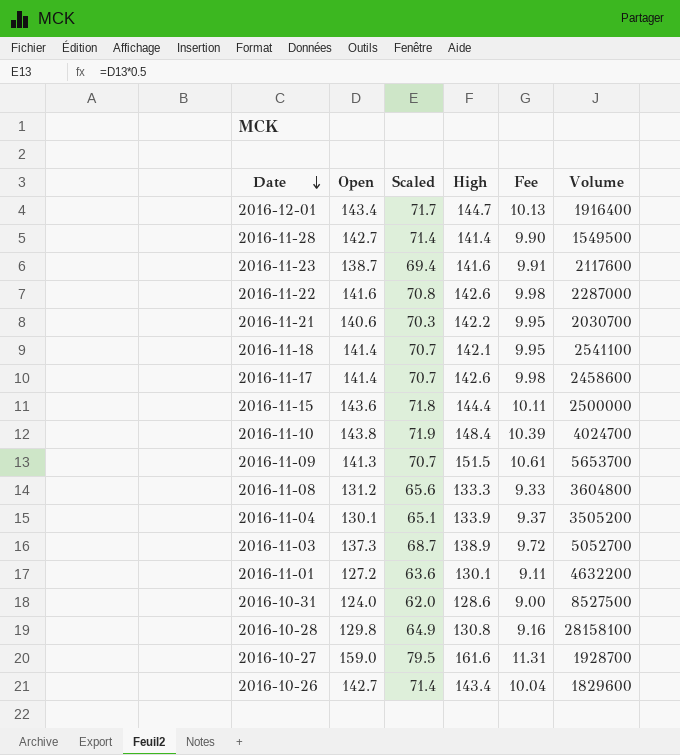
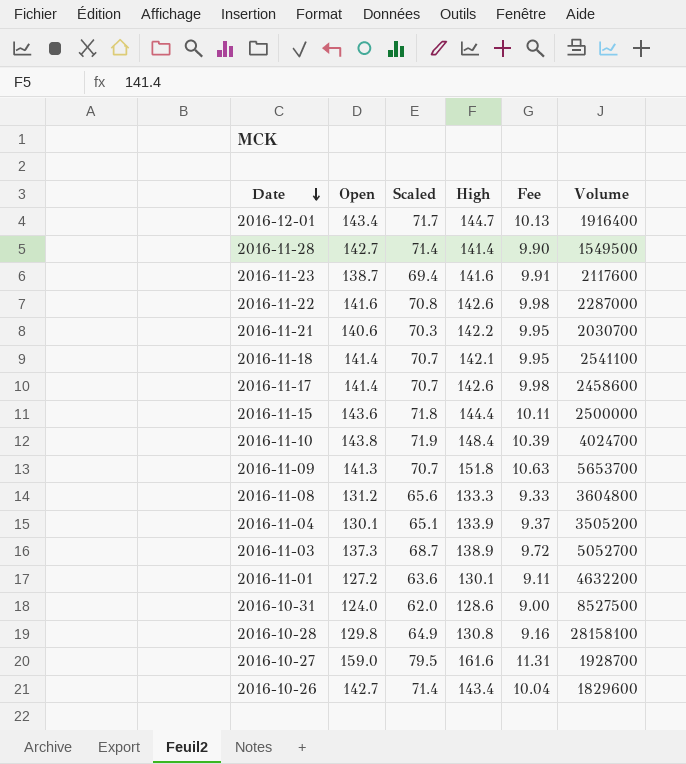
2016-11-09 | High: 151.5 -> 151.8
2016-11-09 | Fee: 10.61 -> 10.63

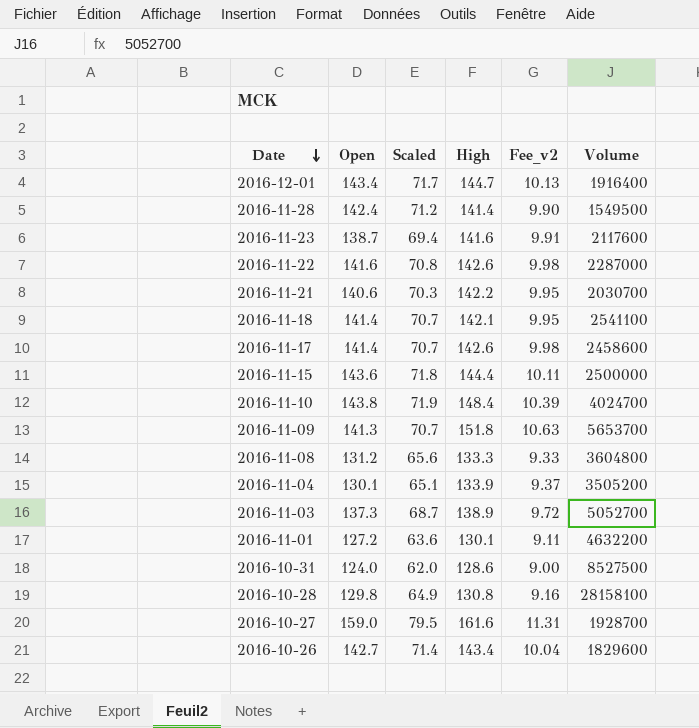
column name: Fee -> Fee_v2
2016-11-28 | Open: 142.7 -> 142.4
2016-11-28 | Scaled: 71.4 -> 71.2

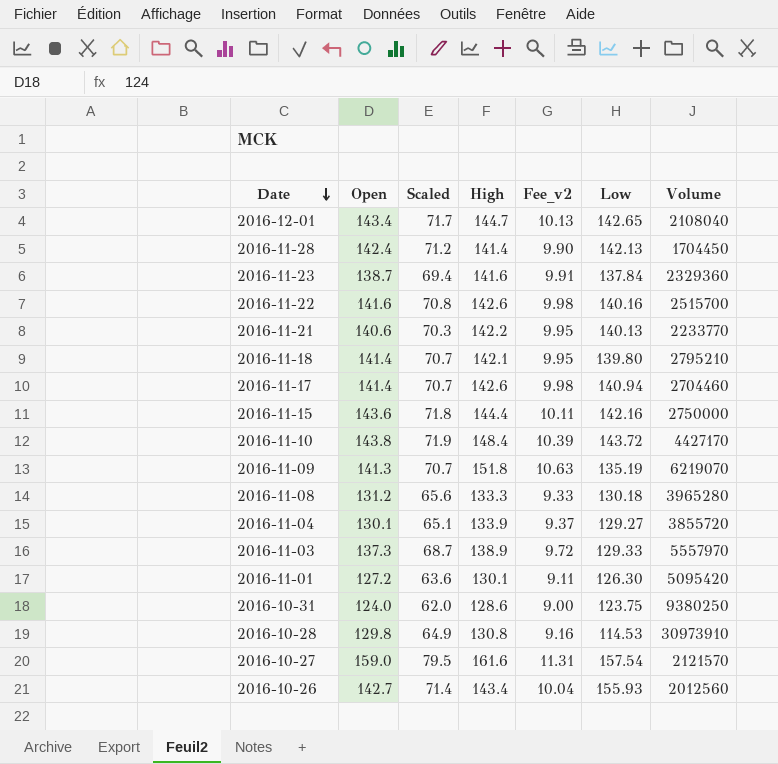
column Low | position: none -> 6
2016-12-01 | Volume: 1916400 -> 2108040
2016-11-28 | Volume: 1549500 -> 1704450
2016-11-23 | Volume: 2117600 -> 2329360
2016-11-22 | Volume: 2287000 -> 2515700
2016-11-21 | Volume: 2030700 -> 2233770
2016-11-18 | Volume: 2541100 -> 2795210
2016-11-17 | Volume: 2458600 -> 2704460
2016-11-15 | Volume: 2500000 -> 2750000
2016-11-10 | Volume: 4024700 -> 4427170
2016-11-09 | Volume: 5653700 -> 6219070
2016-11-08 | Volume: 3604800 -> 3965280
2016-11-04 | Volume: 3505200 -> 3855720
2016-11-03 | Volume: 5052700 -> 5557970
2016-11-01 | Volume: 4632200 -> 5095420
2016-10-31 | Volume: 8527500 -> 9380250
2016-10-28 | Volume: 28158100 -> 30973910
2016-10-27 | Volume: 1928700 -> 2121570
2016-10-26 | Volume: 1829600 -> 2012560

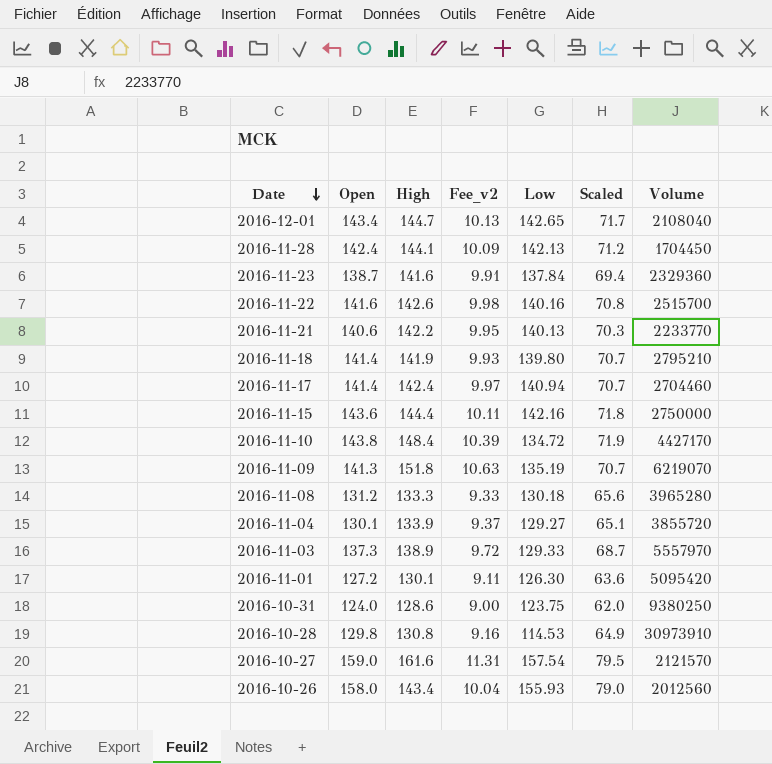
column Scaled | position: 3 -> 6
2016-11-28 | High: 141.4 -> 144.1
2016-11-28 | Fee_v2: 9.90 -> 10.09
2016-11-18 | High: 142.1 -> 141.9
2016-11-18 | Fee_v2: 9.95 -> 9.93
2016-11-17 | High: 142.6 -> 142.4
2016-11-17 | Fee_v2: 9.98 -> 9.97
2016-11-10 | Low: 143.72 -> 134.72
2016-10-26 | Open: 142.7 -> 158.0
2016-10-26 | Scaled: 71.4 -> 79.0

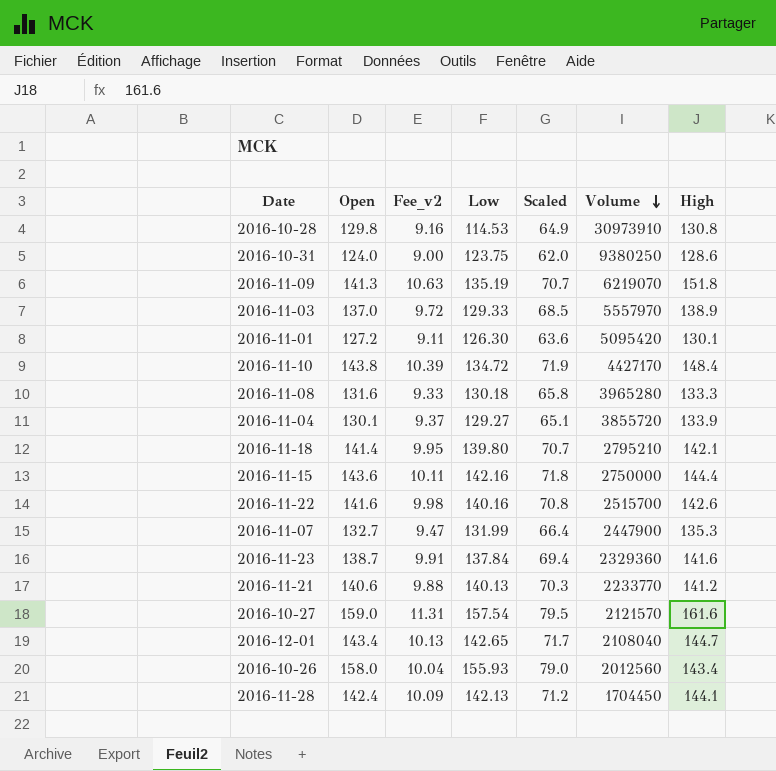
row order: Date descending -> Volume descending
column High | position: 3 -> 7
row 2016-11-17: 141.4 | 142.4 | 9.97 | 140.94 | 70.7 | 2704460 -> none
2016-11-03 | Open: 137.3 -> 137.0
2016-11-03 | Scaled: 68.7 -> 68.5
2016-11-08 | Open: 131.2 -> 131.6
2016-11-08 | Scaled: 65.6 -> 65.8
2016-11-18 | Fee_v2: 9.93 -> 9.95
2016-11-18 | High: 141.9 -> 142.1
row 2016-11-07: none -> 132.7 | 9.47 | 131.99 | 66.4 | 2447900 | 135.3
2016-11-21 | Fee_v2: 9.95 -> 9.88
2016-11-21 | High: 142.2 -> 141.2

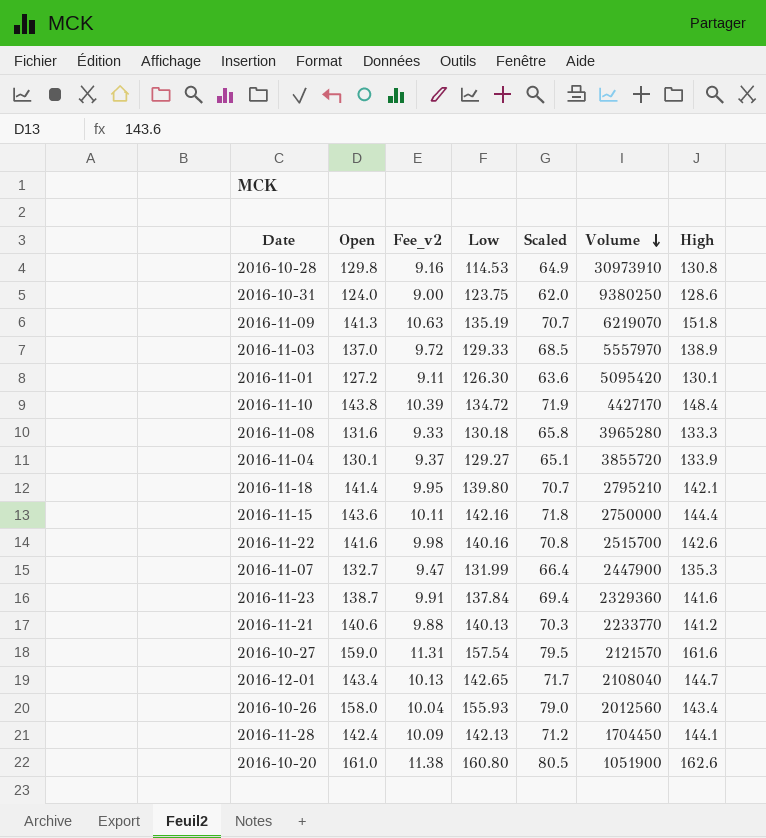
row 2016-10-20: none -> 161.0 | 11.38 | 160.80 | 80.5 | 1051900 | 162.6

